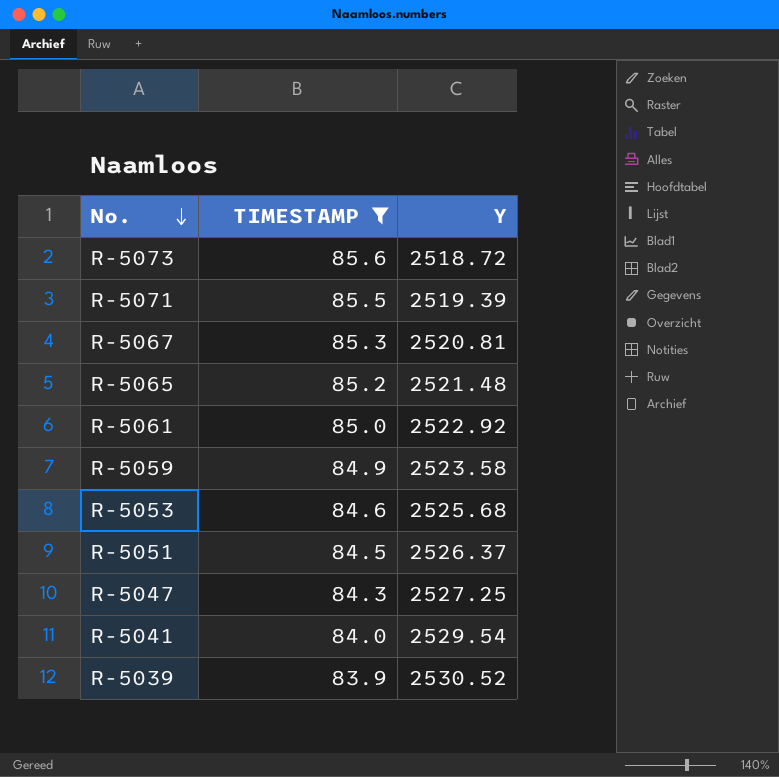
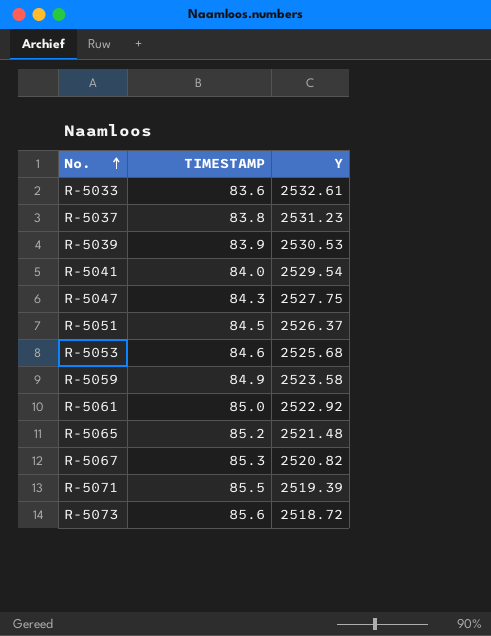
filter: TIMESTAMP >= 83.9 -> none
row order: No. descending -> No. ascending
R-5039 | Y: 2530.52 -> 2530.53
R-5047 | Y: 2527.25 -> 2527.75
R-5067 | Y: 2520.81 -> 2520.82

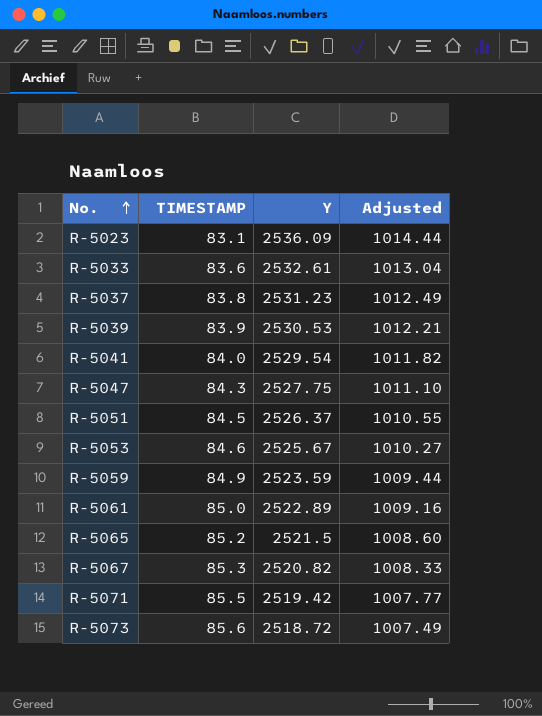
column Adjusted | formula: none -> [Y] * 0.4
row R-5023: none -> 83.1 | 2536.09 | 1014.44
R-5053 | Y: 2525.68 -> 2525.67
R-5059 | Y: 2523.58 -> 2523.59
R-5061 | Y: 2522.92 -> 2522.89
R-5065 | Y: 2521.48 -> 2521.5
R-5071 | Y: 2519.39 -> 2519.42

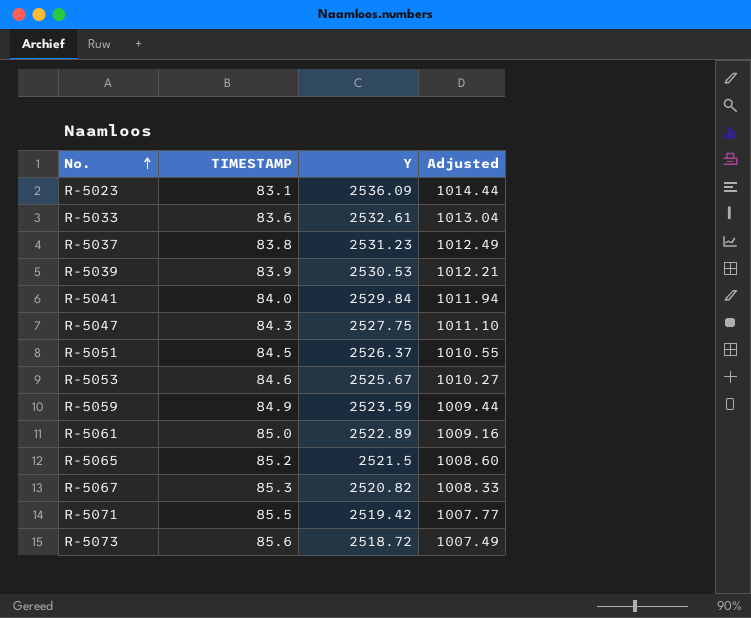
R-5041 | Y: 2529.54 -> 2529.84
R-5041 | Adjusted: 1011.82 -> 1011.94

